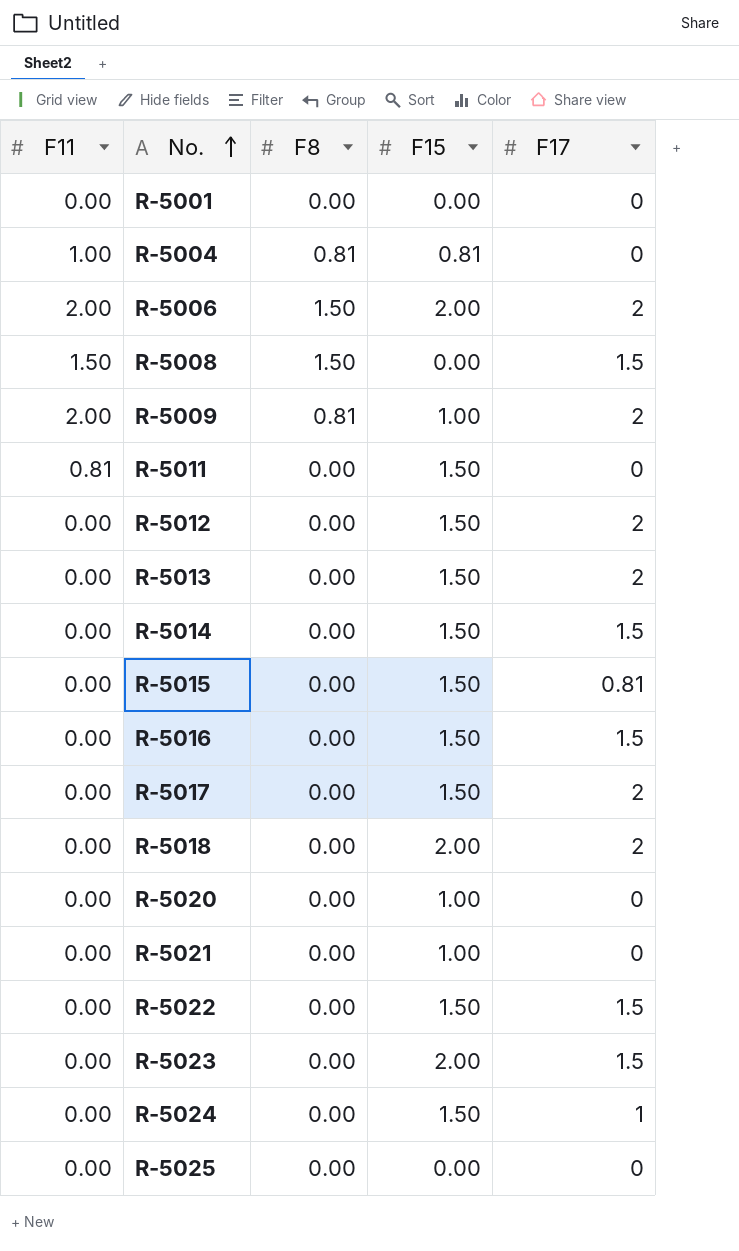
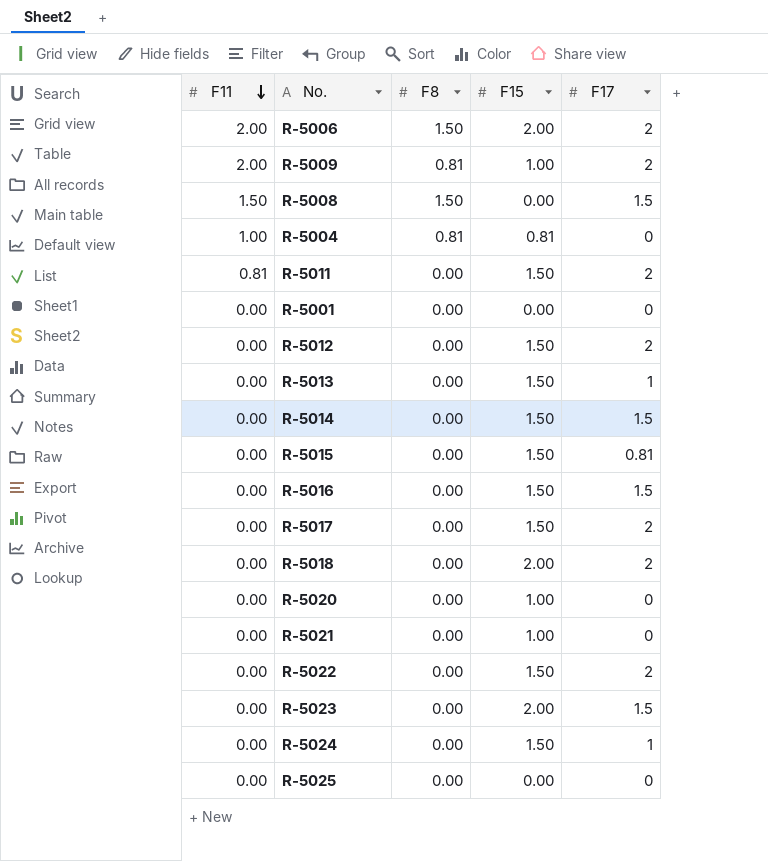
row order: No. ascending -> F11 descending
R-5011 | F17: 0 -> 2
R-5013 | F17: 2 -> 1
R-5022 | F17: 1.5 -> 2

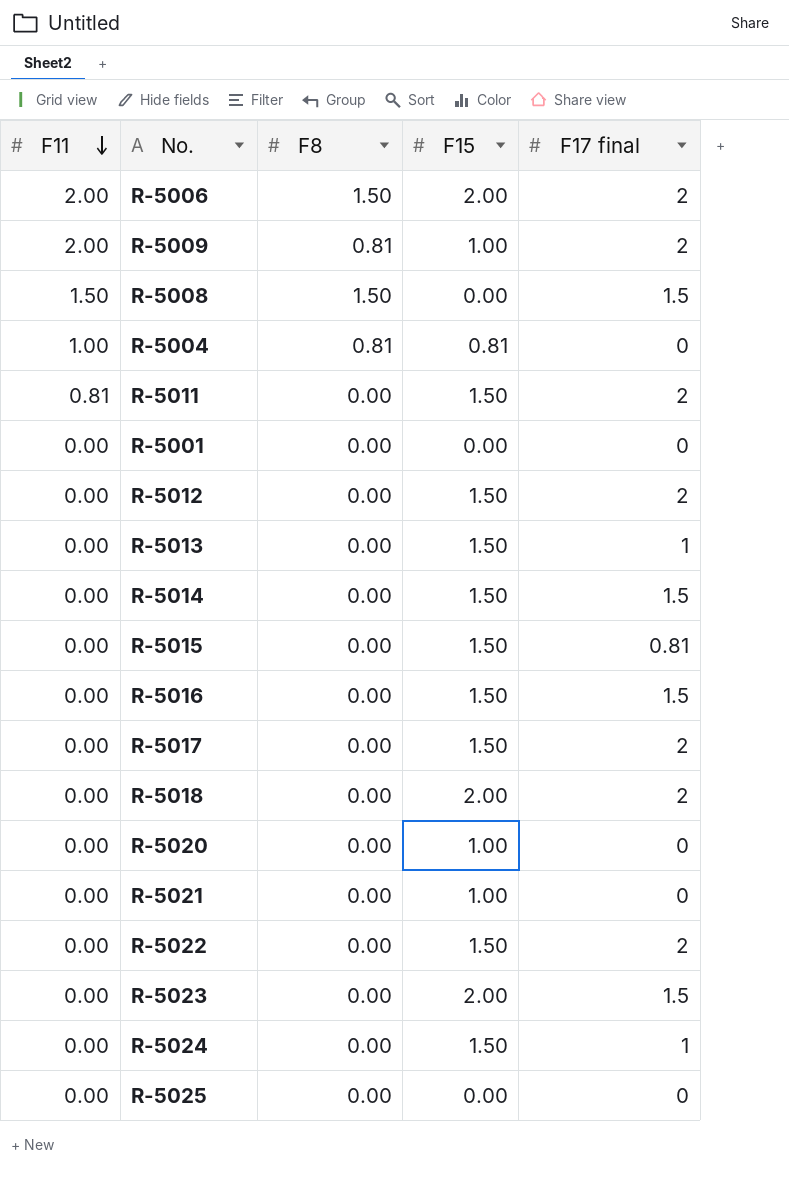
column name: F17 -> F17 final

